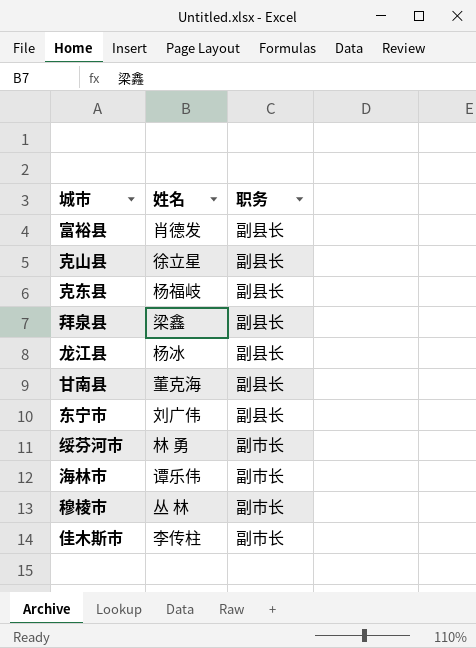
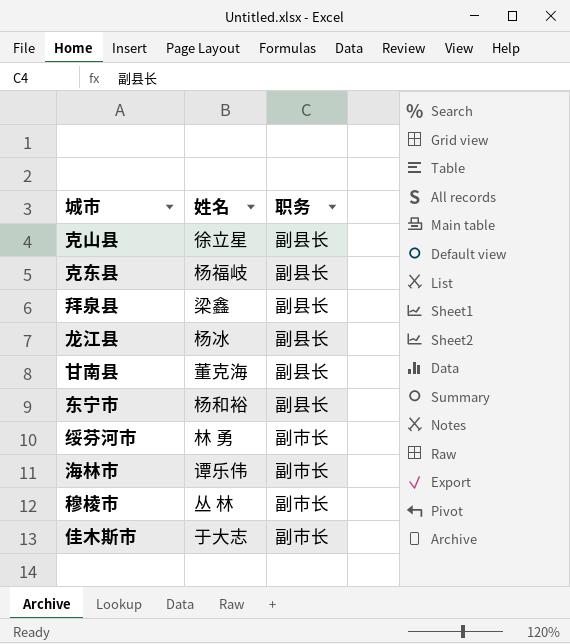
row 富裕县: 肖德发 | 副县长 -> none
东宁市 | 姓名: 刘广伟 -> 杨和裕
佳木斯市 | 姓名: 李传柱 -> 于大志

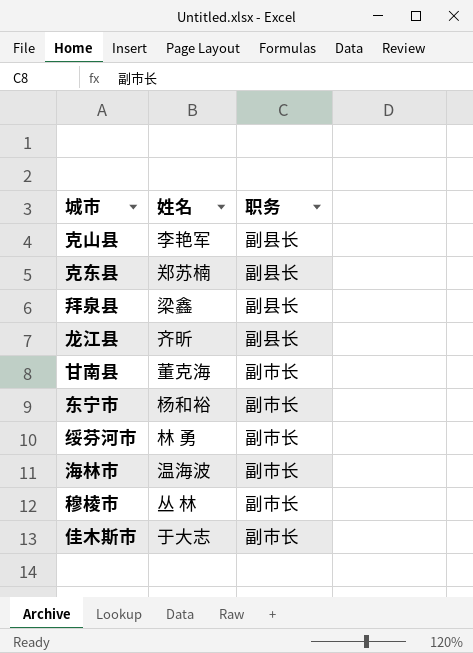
克山县 | 姓名: 徐立星 -> 李艳军
克东县 | 姓名: 杨福岐 -> 郑苏楠
龙江县 | 姓名: 杨冰 -> 齐昕
甘南县 | 职务: 副县长 -> 副市长
东宁市 | 职务: 副县长 -> 副市长
海林市 | 姓名: 谭乐伟 -> 温海波

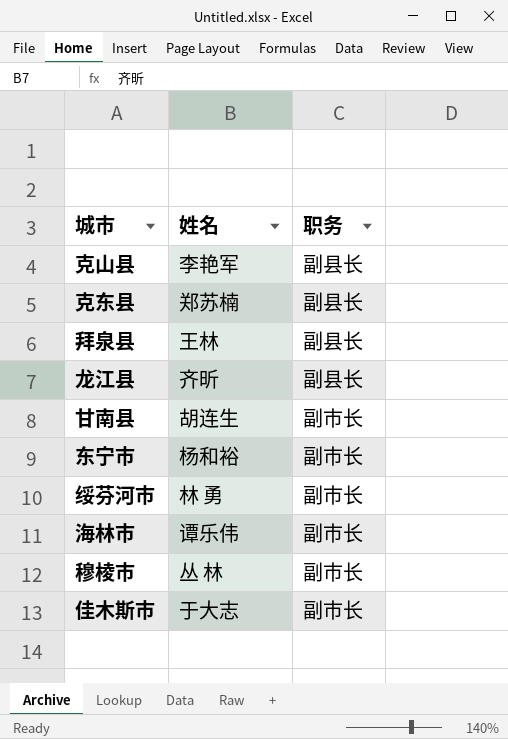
拜泉县 | 姓名: 梁鑫 -> 王林
甘南县 | 姓名: 董克海 -> 胡连生
海林市 | 姓名: 温海波 -> 谭乐伟

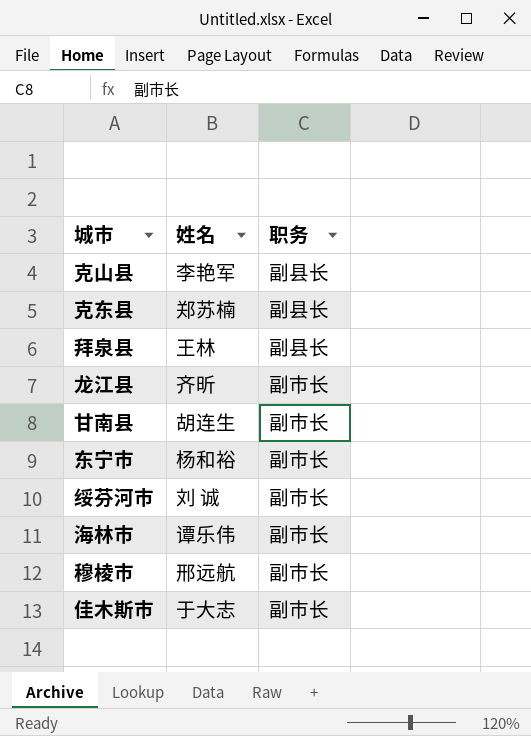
龙江县 | 职务: 副县长 -> 副市长
绥芬河市 | 姓名: 林 勇 -> 刘 诚
穆棱市 | 姓名: 丛 林 -> 邢远航

